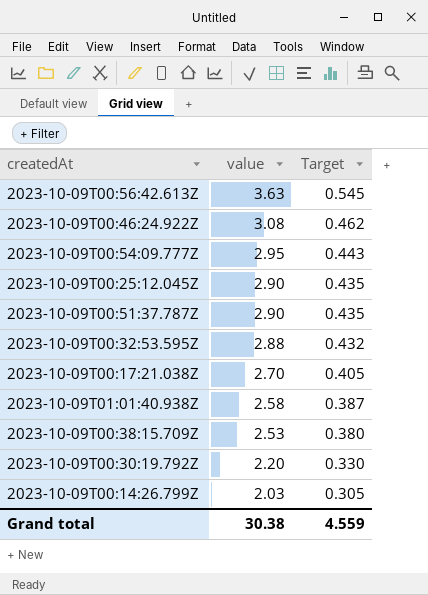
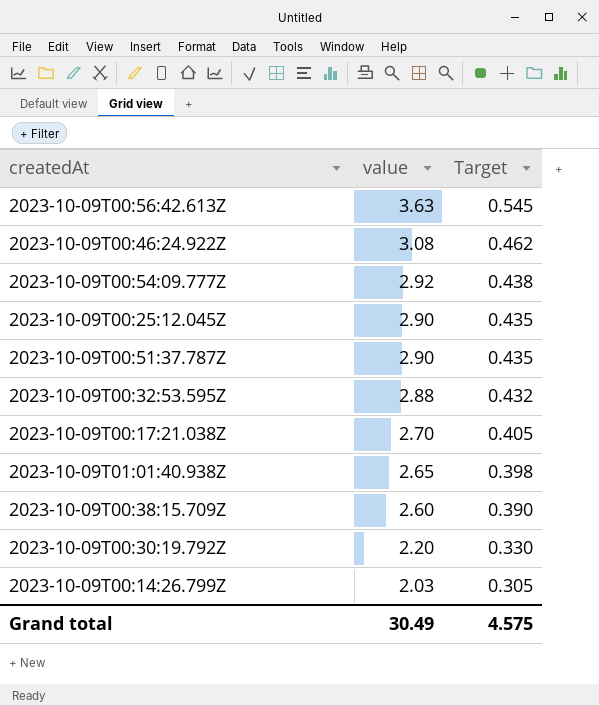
2023-10-09T00:54:09.777Z | value: 2.95 -> 2.92
2023-10-09T00:54:09.777Z | Target: 0.443 -> 0.438
2023-10-09T01:01:40.938Z | value: 2.58 -> 2.65
2023-10-09T01:01:40.938Z | Target: 0.387 -> 0.398
2023-10-09T00:38:15.709Z | value: 2.53 -> 2.60
2023-10-09T00:38:15.709Z | Target: 0.380 -> 0.390
Grand total | value: 30.38 -> 30.49
Grand total | Target: 4.559 -> 4.575

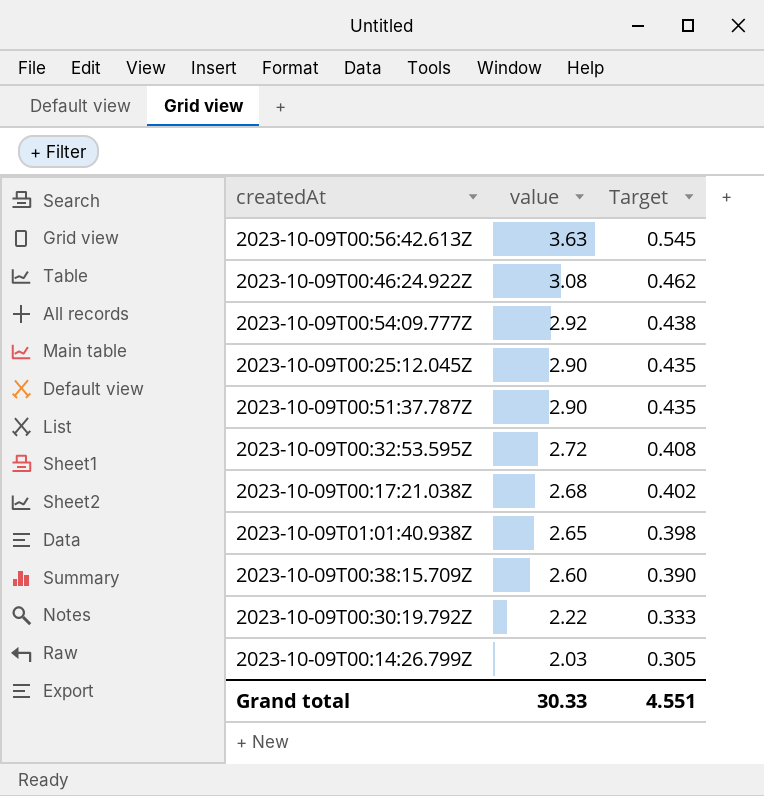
2023-10-09T00:32:53.595Z | value: 2.88 -> 2.72
2023-10-09T00:32:53.595Z | Target: 0.432 -> 0.408
2023-10-09T00:17:21.038Z | value: 2.70 -> 2.68
2023-10-09T00:17:21.038Z | Target: 0.405 -> 0.402
2023-10-09T00:30:19.792Z | value: 2.20 -> 2.22
2023-10-09T00:30:19.792Z | Target: 0.330 -> 0.333
Grand total | value: 30.49 -> 30.33
Grand total | Target: 4.575 -> 4.551

